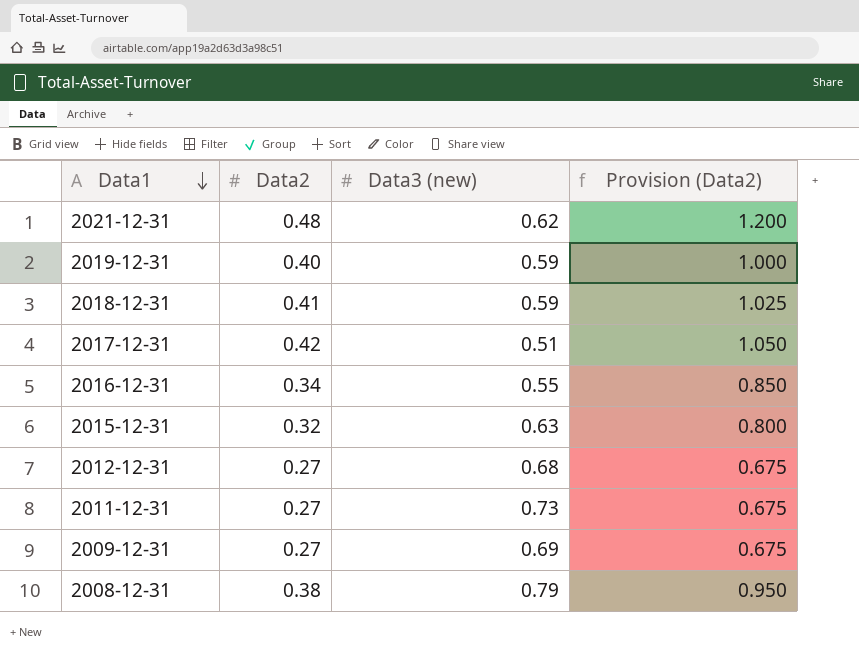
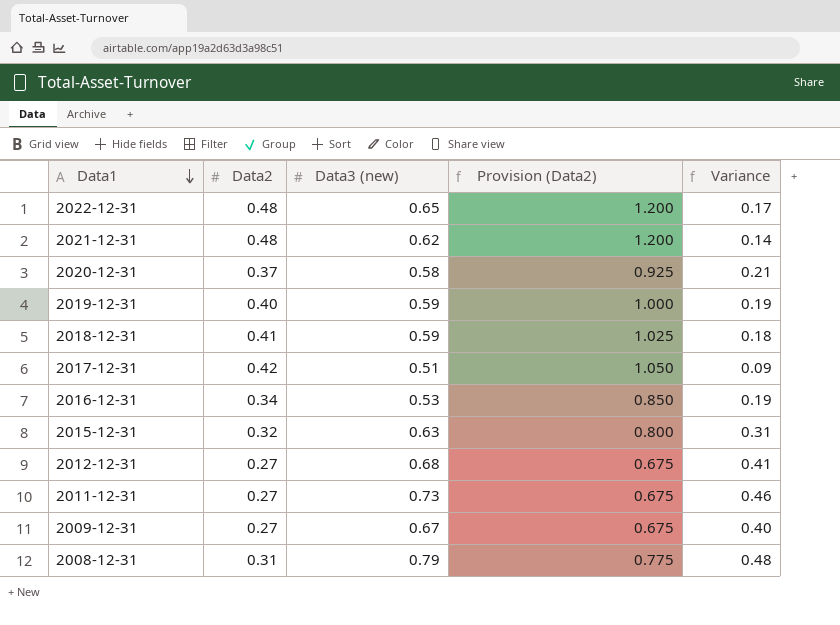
column Variance | formula: none -> [Data3 (new)] - [Data2]
row 2022-12-31: none -> 0.48 | 0.65 | 1.200 | 0.17
row 2020-12-31: none -> 0.37 | 0.58 | 0.925 | 0.21
2016-12-31 | Data3 (new): 0.55 -> 0.53
2009-12-31 | Data3 (new): 0.69 -> 0.67
2008-12-31 | Data2: 0.38 -> 0.31
2008-12-31 | Provision (Data2): 0.950 -> 0.775

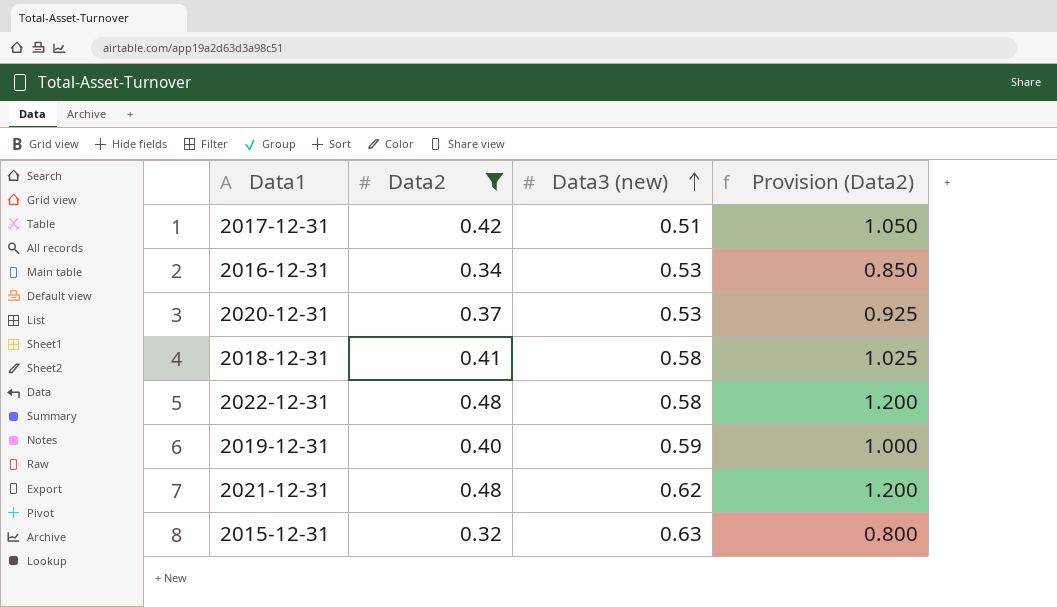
filter: none -> Data2 >= 0.32
row order: Data1 descending -> Data3 (new) ascending
column Variance | formula: [Data3 (new)] - [Data2] -> none
2020-12-31 | Data3 (new): 0.58 -> 0.53
2018-12-31 | Data3 (new): 0.59 -> 0.58
2022-12-31 | Data3 (new): 0.65 -> 0.58

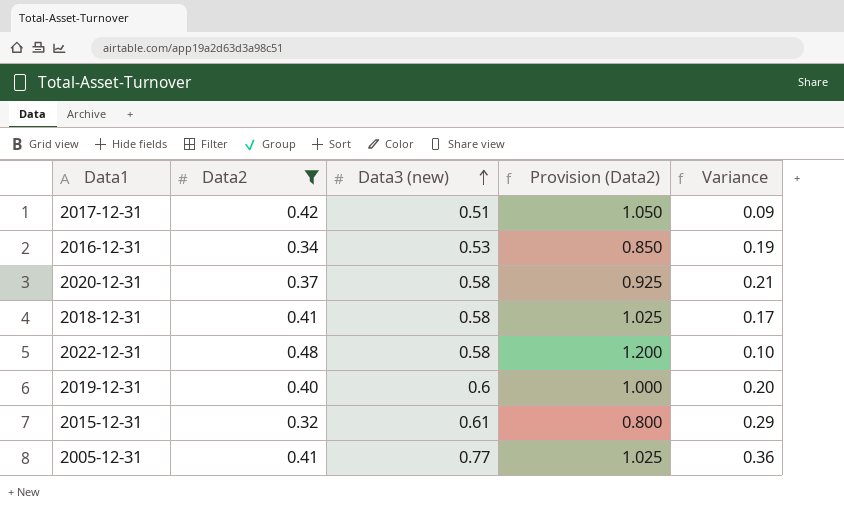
column Variance | formula: none -> [Data3 (new)] - [Data2]
row 2021-12-31: 0.48 | 0.62 | 1.200 -> none
2020-12-31 | Data3 (new): 0.53 -> 0.58
2019-12-31 | Data3 (new): 0.59 -> 0.6
2015-12-31 | Data3 (new): 0.63 -> 0.61
row 2005-12-31: none -> 0.41 | 0.77 | 1.025 | 0.36

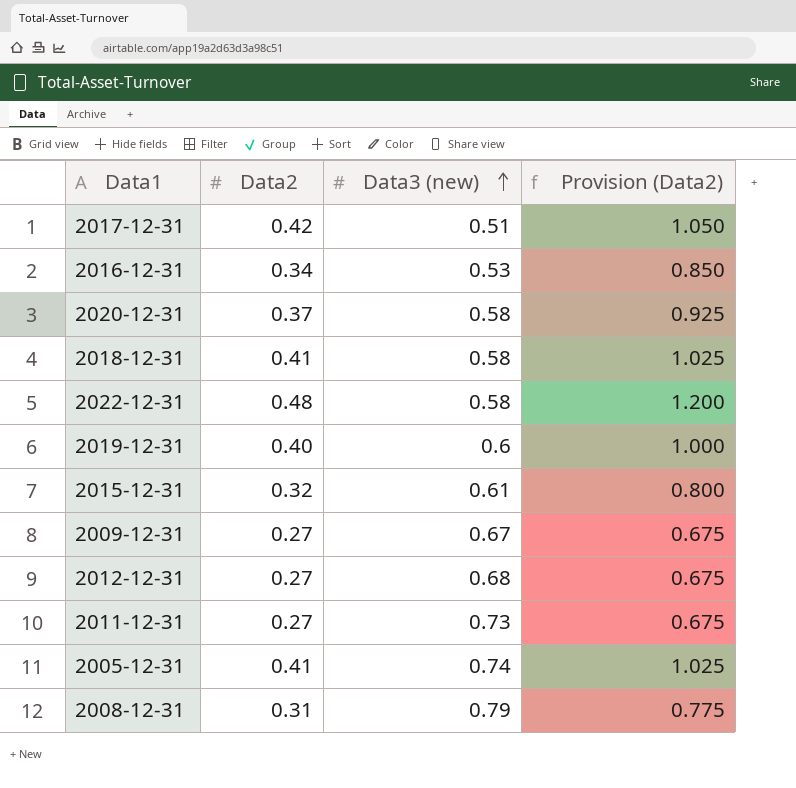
filter: Data2 >= 0.32 -> none
column Variance | formula: [Data3 (new)] - [Data2] -> none
2005-12-31 | Data3 (new): 0.77 -> 0.74

